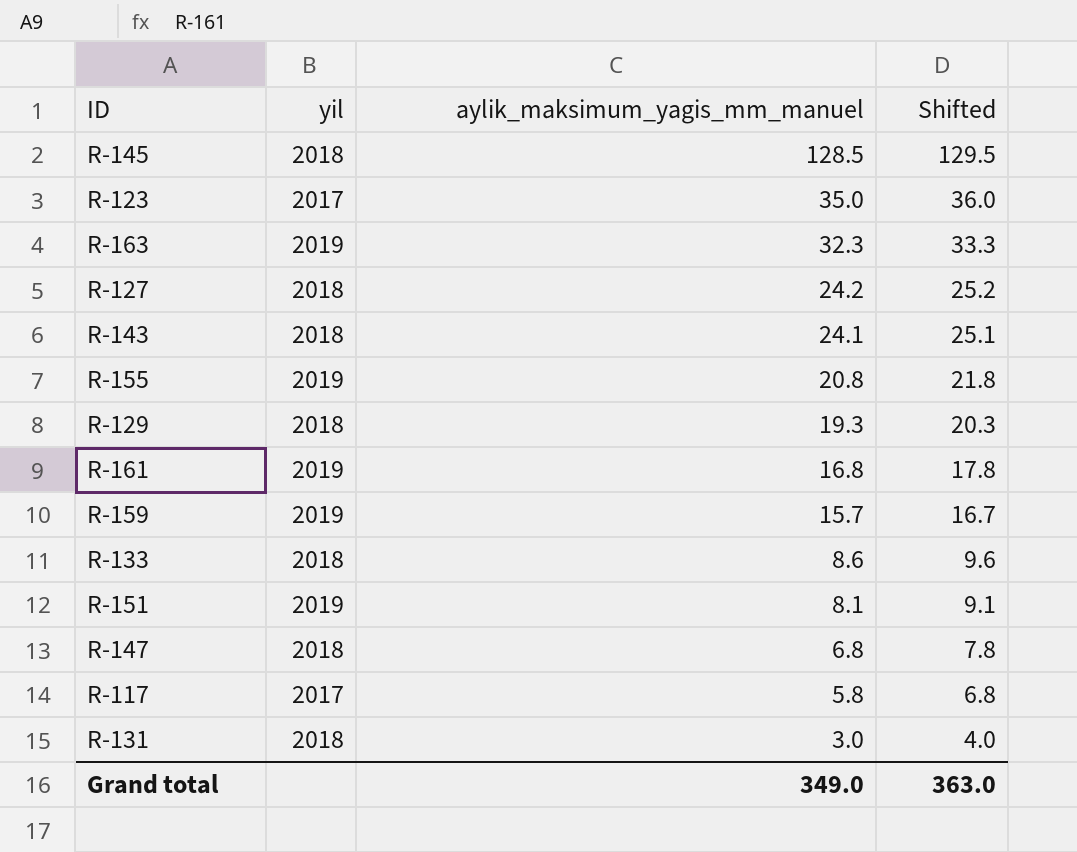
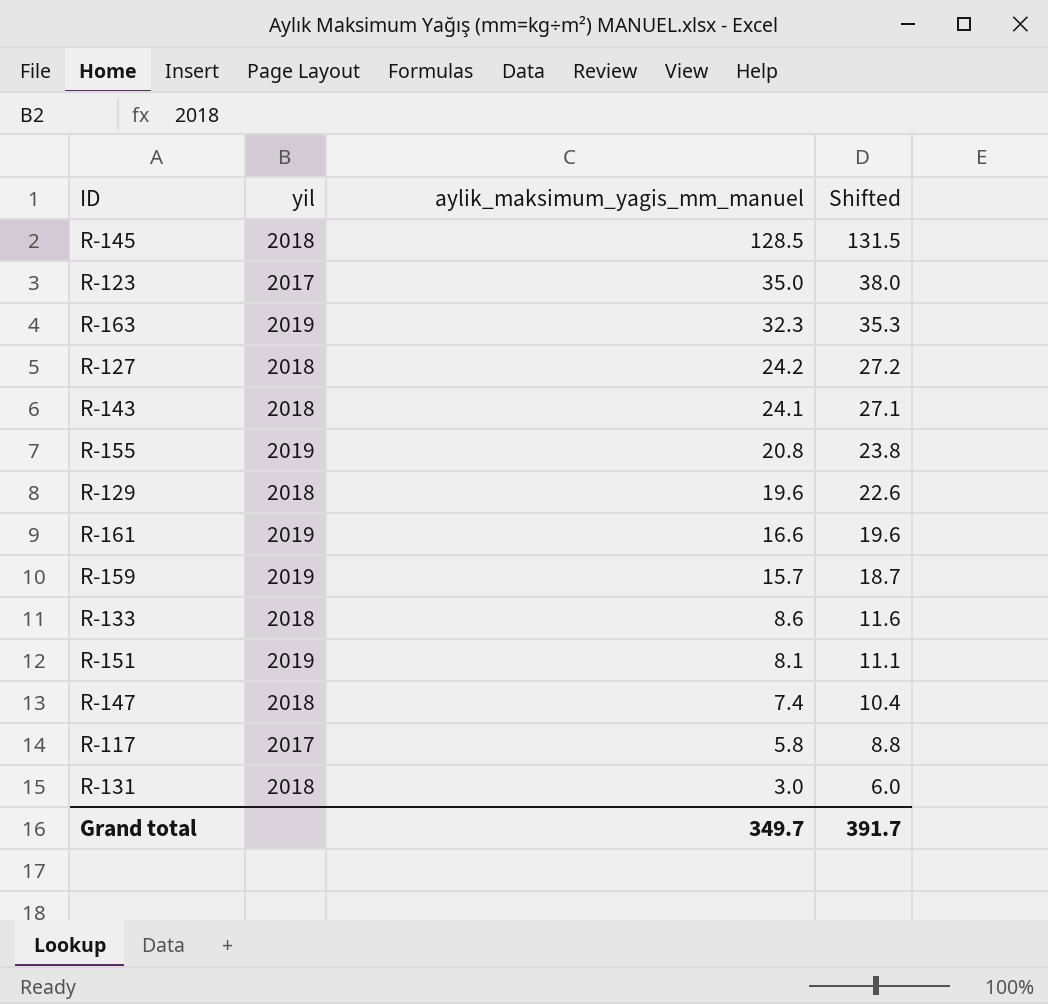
column Shifted | formula: [aylik_maksimum_yagis_mm_manuel] + 1 -> [aylik_maksimum_yagis_mm_manuel] + 3
R-129 | aylik_maksimum_yagis_mm_manuel: 19.3 -> 19.6
R-161 | aylik_maksimum_yagis_mm_manuel: 16.8 -> 16.6
R-147 | aylik_maksimum_yagis_mm_manuel: 6.8 -> 7.4
Grand total | aylik_maksimum_yagis_mm_manuel: 349.0 -> 349.7
Grand total | Shifted: 363.0 -> 391.7

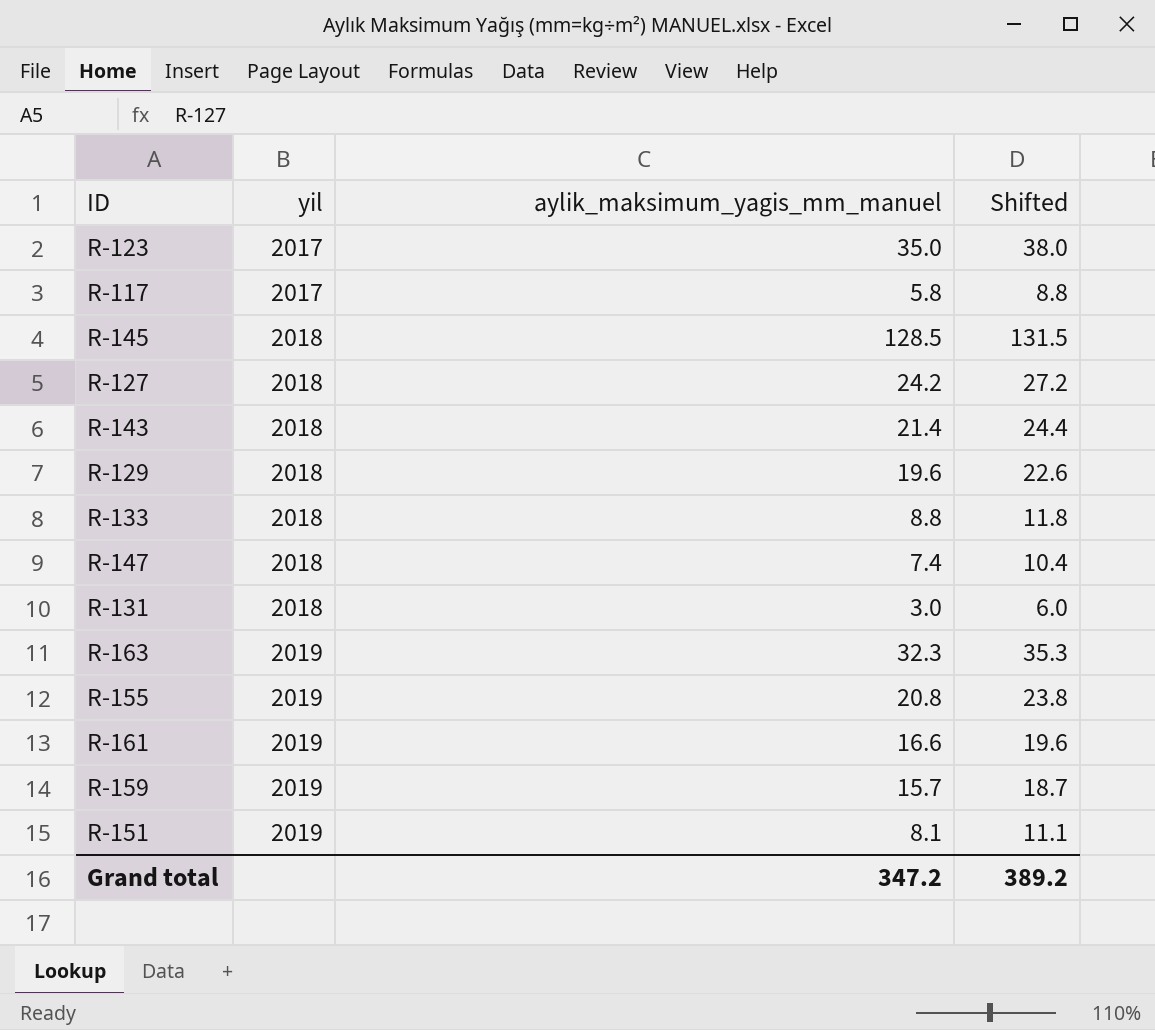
row order: aylik_maksimum_yagis_mm_manuel descending -> yil ascending
R-143 | aylik_maksimum_yagis_mm_manuel: 24.1 -> 21.4
R-143 | Shifted: 27.1 -> 24.4
R-133 | aylik_maksimum_yagis_mm_manuel: 8.6 -> 8.8
R-133 | Shifted: 11.6 -> 11.8
Grand total | aylik_maksimum_yagis_mm_manuel: 349.7 -> 347.2
Grand total | Shifted: 391.7 -> 389.2

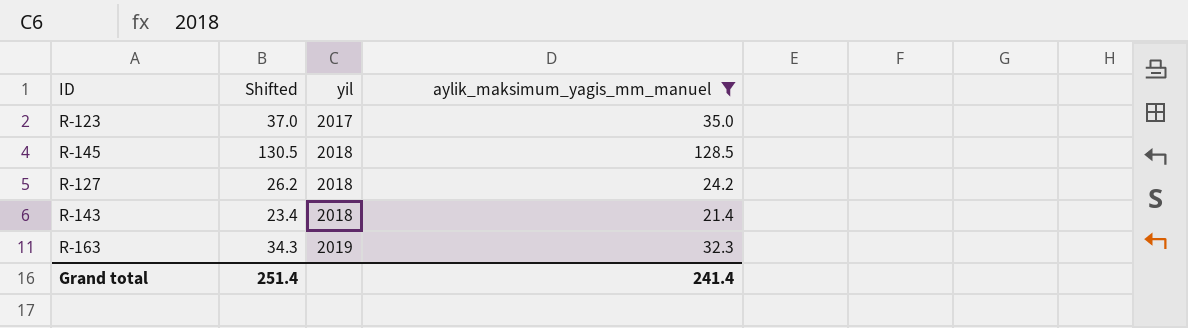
filter: none -> aylik_maksimum_yagis_mm_manuel >= 21.4
column Shifted | formula: [aylik_maksimum_yagis_mm_manuel] + 3 -> [aylik_maksimum_yagis_mm_manuel] + 2
column Shifted | position: 4 -> 2
Grand total | Shifted: 389.2 -> 251.4
Grand total | aylik_maksimum_yagis_mm_manuel: 347.2 -> 241.4

